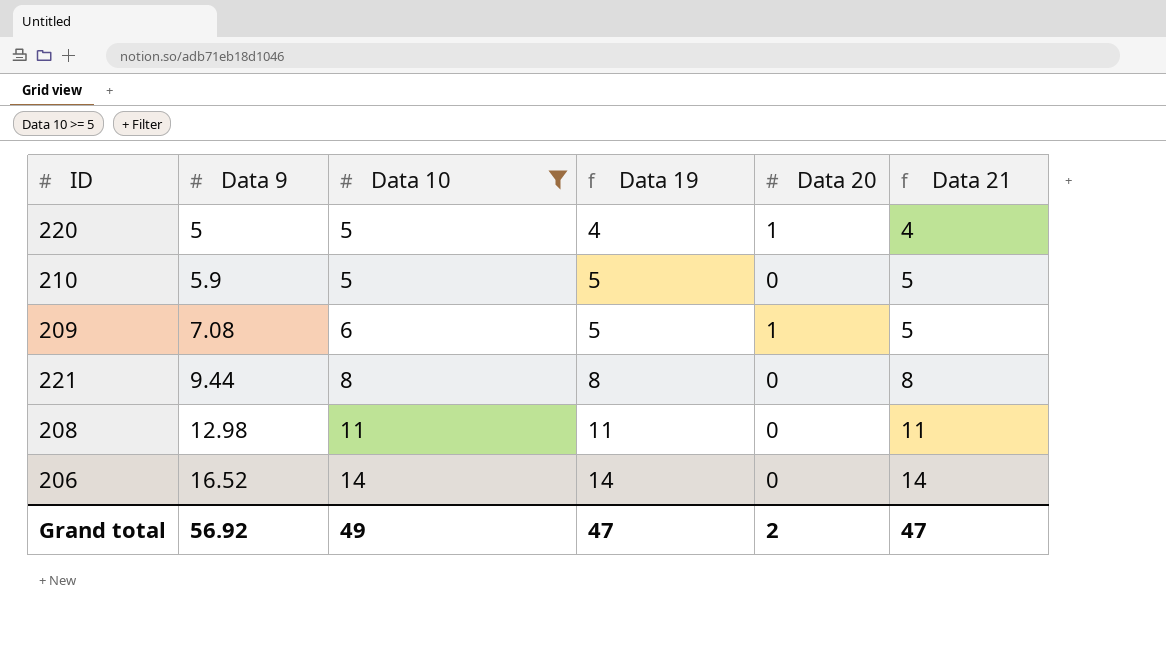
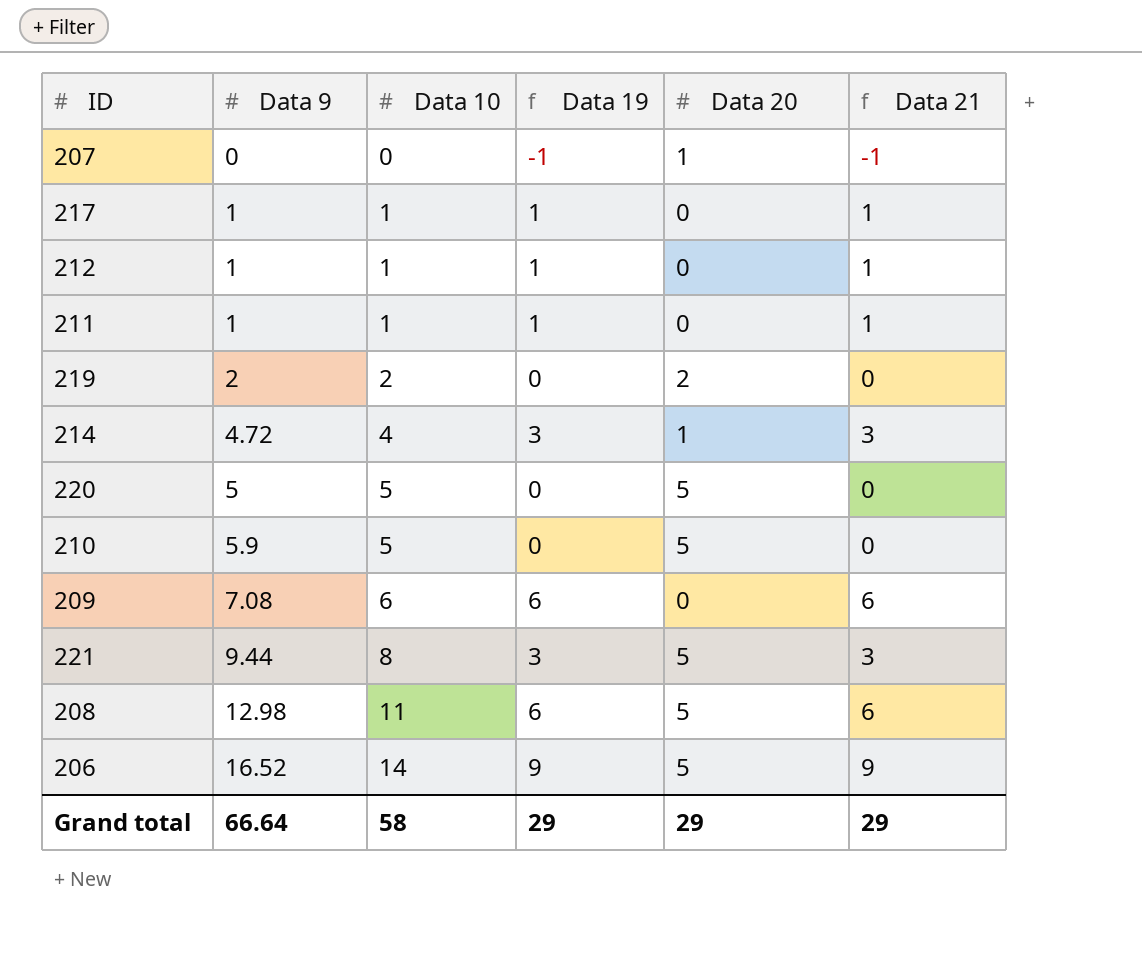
filter: Data 10 >= 5 -> none
220 | Data 19: 4 -> 0
220 | Data 20: 1 -> 5
220 | Data 21: 4 -> 0
210 | Data 19: 5 -> 0
210 | Data 20: 0 -> 5
210 | Data 21: 5 -> 0
209 | Data 19: 5 -> 6
209 | Data 20: 1 -> 0
209 | Data 21: 5 -> 6
221 | Data 19: 8 -> 3
221 | Data 20: 0 -> 5
221 | Data 21: 8 -> 3
208 | Data 19: 11 -> 6
208 | Data 20: 0 -> 5
208 | Data 21: 11 -> 6
206 | Data 19: 14 -> 9
206 | Data 20: 0 -> 5
206 | Data 21: 14 -> 9
Grand total | Data 9: 56.92 -> 66.64
Grand total | Data 10: 49 -> 58
Grand total | Data 19: 47 -> 29
Grand total | Data 20: 2 -> 29
Grand total | Data 21: 47 -> 29

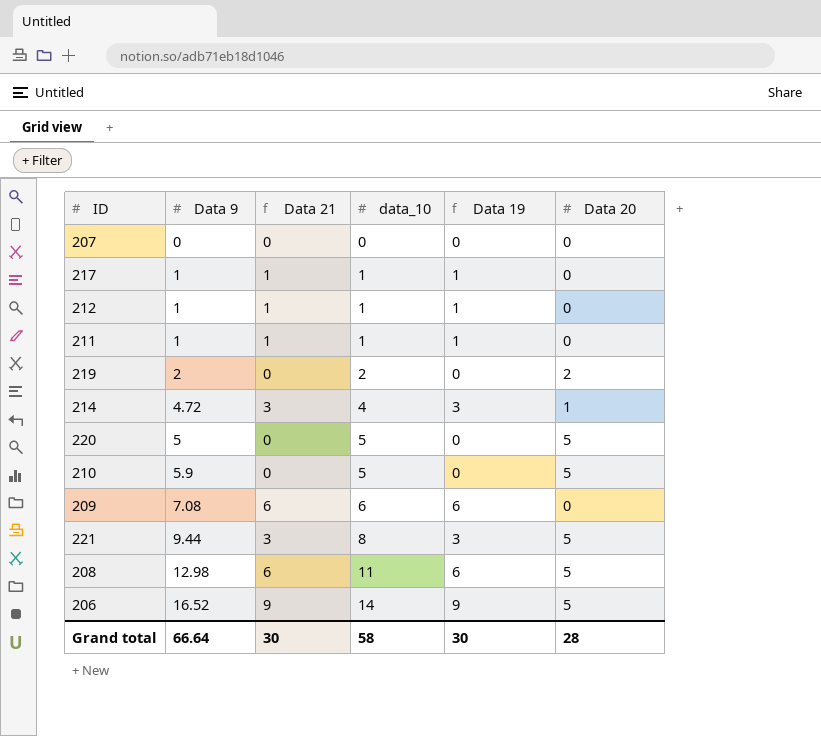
column Data 21 | position: 6 -> 3
column name: Data 10 -> data_10
207 | Data 21: -1 -> 0
207 | Data 19: -1 -> 0
207 | Data 20: 1 -> 0
Grand total | Data 21: 29 -> 30
Grand total | Data 19: 29 -> 30
Grand total | Data 20: 29 -> 28

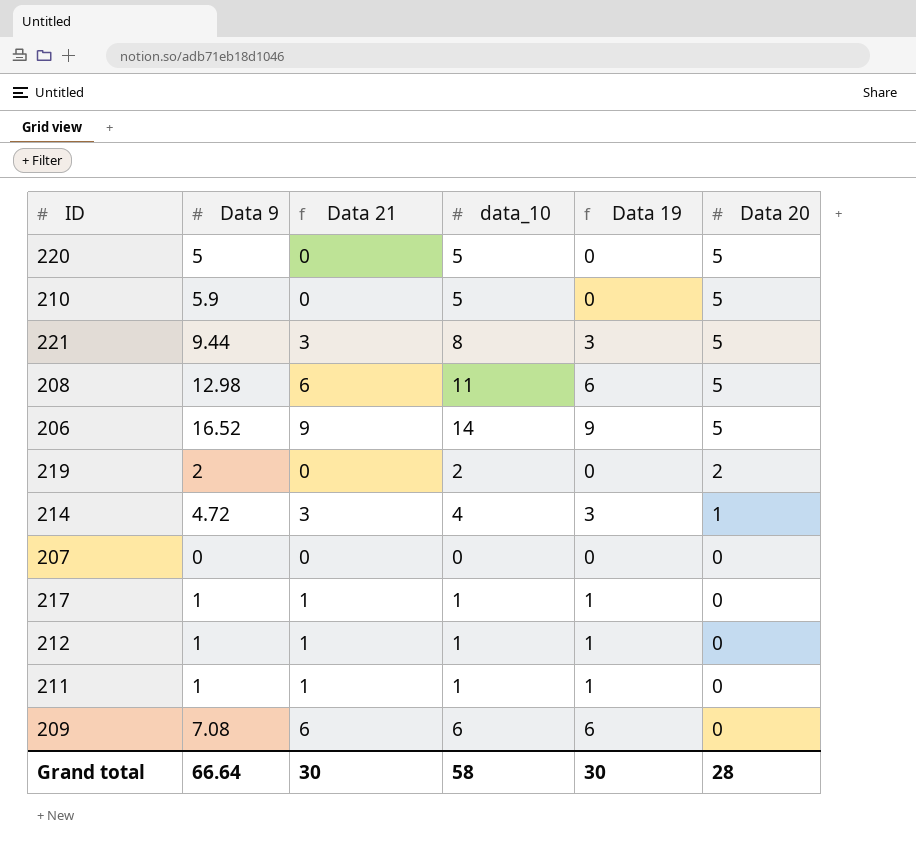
row order: Data 9 ascending -> Data 20 descending

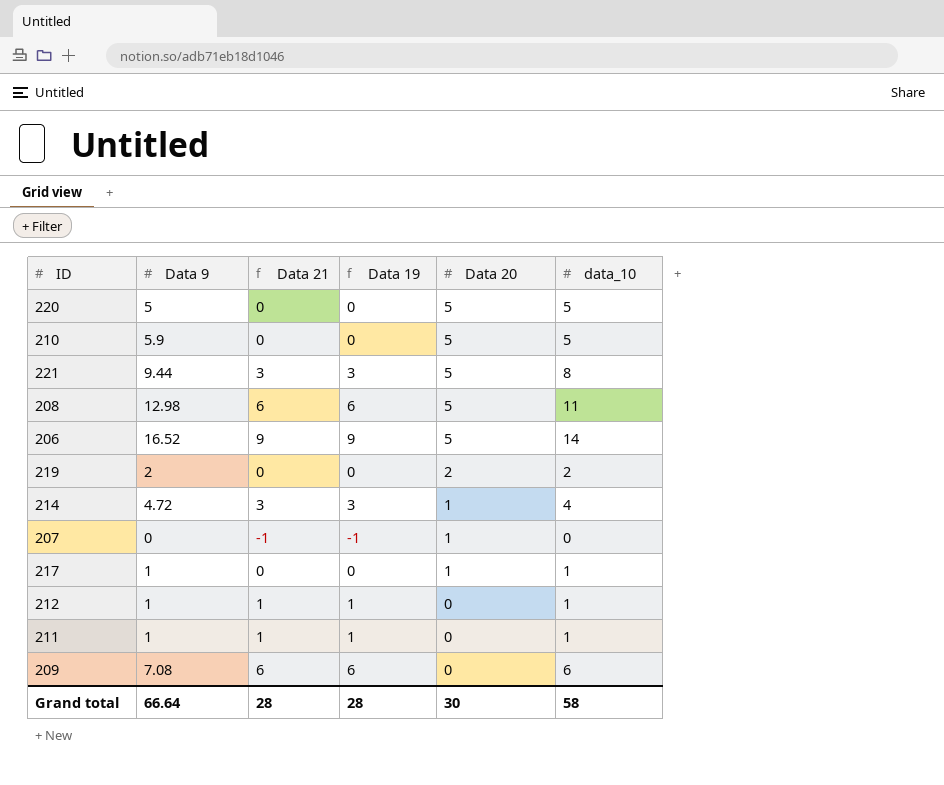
column data_10 | position: 4 -> 6
207 | Data 21: 0 -> -1
207 | Data 19: 0 -> -1
207 | Data 20: 0 -> 1
217 | Data 21: 1 -> 0
217 | Data 19: 1 -> 0
217 | Data 20: 0 -> 1
Grand total | Data 21: 30 -> 28
Grand total | Data 19: 30 -> 28
Grand total | Data 20: 28 -> 30

